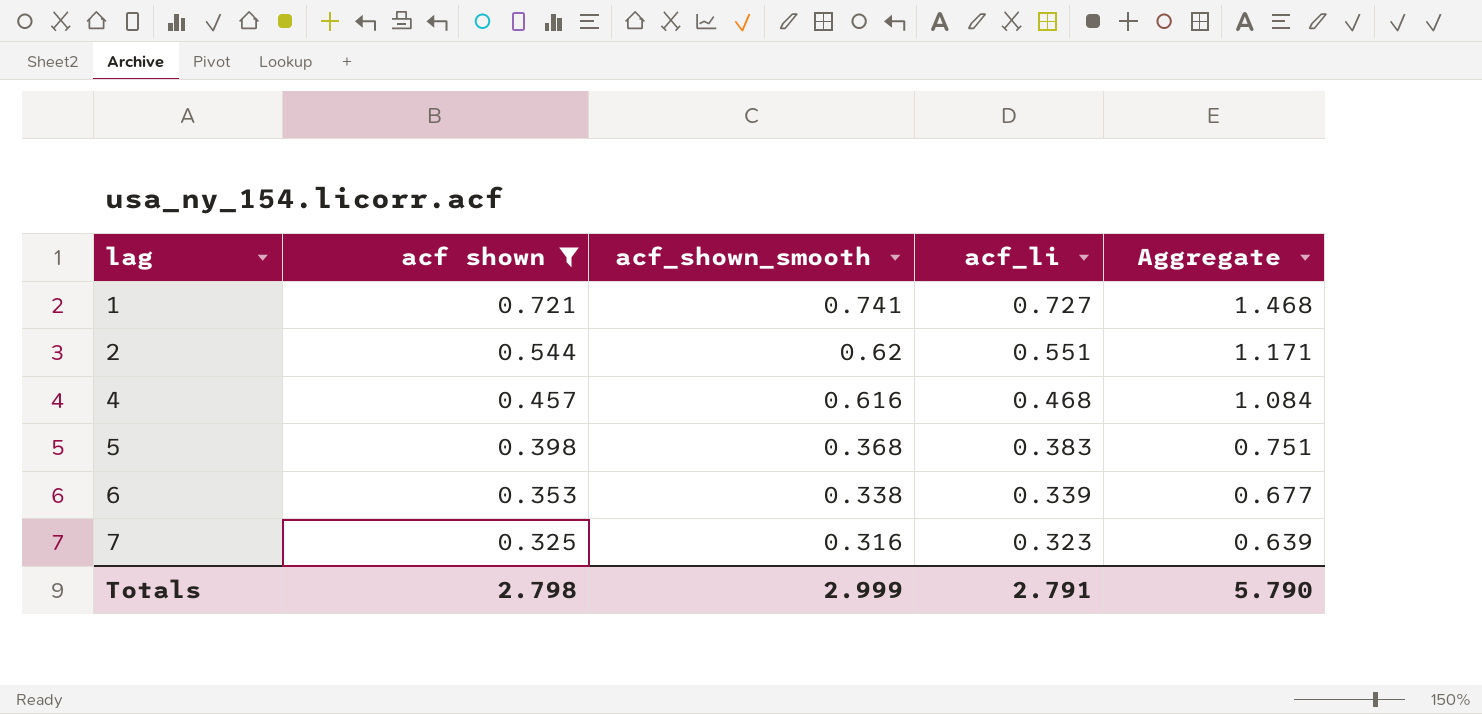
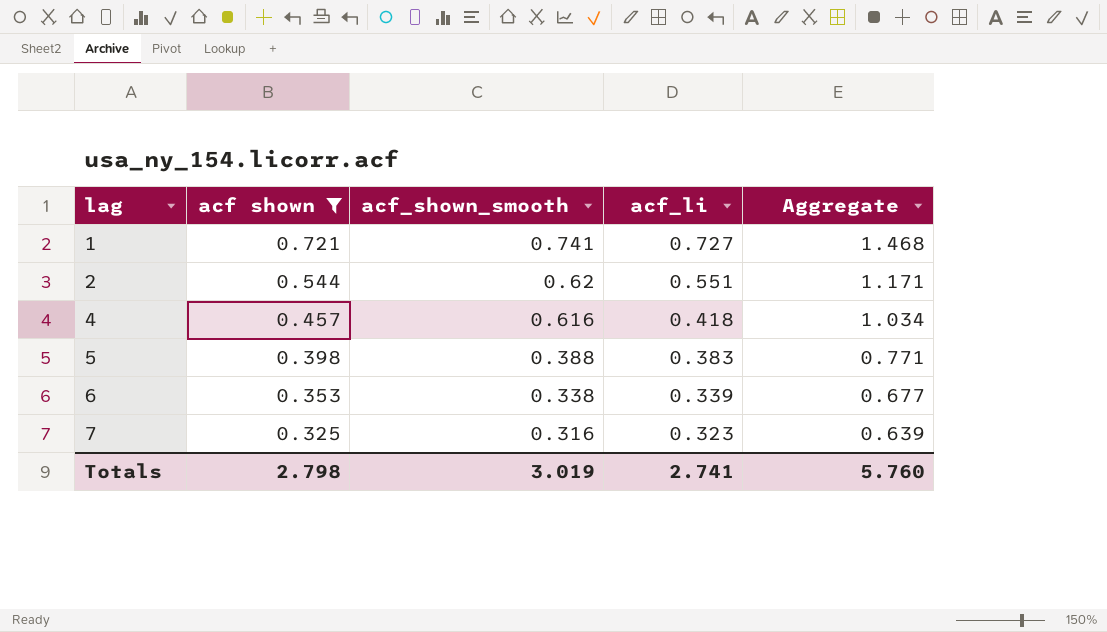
4 | acf_li: 0.468 -> 0.418
4 | Aggregate: 1.084 -> 1.034
5 | acf_shown_smooth: 0.368 -> 0.388
5 | Aggregate: 0.751 -> 0.771
Totals | acf_shown_smooth: 2.999 -> 3.019
Totals | acf_li: 2.791 -> 2.741
Totals | Aggregate: 5.790 -> 5.760

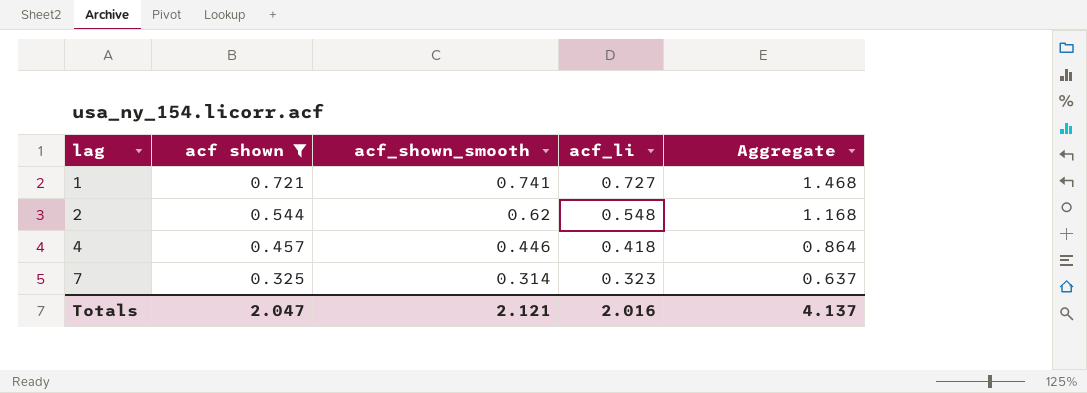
row 5: 0.398 | 0.388 | 0.383 | 0.771 -> none
row 6: 0.353 | 0.338 | 0.339 | 0.677 -> none
2 | acf_li: 0.551 -> 0.548
2 | Aggregate: 1.171 -> 1.168
4 | acf_shown_smooth: 0.616 -> 0.446
4 | Aggregate: 1.034 -> 0.864
7 | acf_shown_smooth: 0.316 -> 0.314
7 | Aggregate: 0.639 -> 0.637
Totals | acf shown: 2.798 -> 2.047
Totals | acf_shown_smooth: 3.019 -> 2.121
Totals | acf_li: 2.741 -> 2.016
Totals | Aggregate: 5.760 -> 4.137

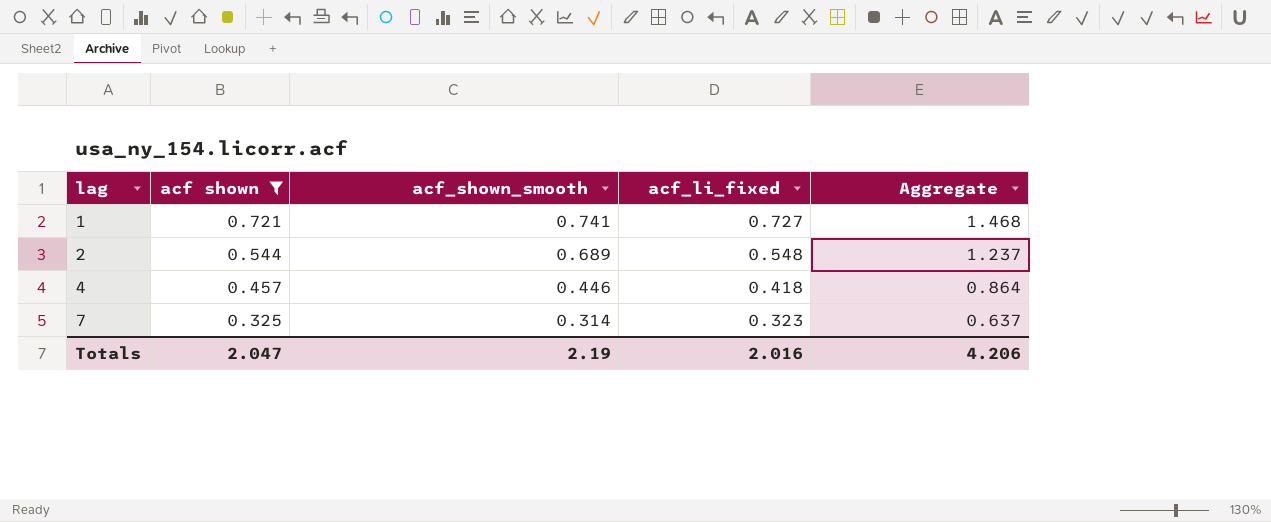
column name: acf_li -> acf_li_fixed
2 | acf_shown_smooth: 0.62 -> 0.689
2 | Aggregate: 1.168 -> 1.237
Totals | acf_shown_smooth: 2.121 -> 2.19
Totals | Aggregate: 4.137 -> 4.206

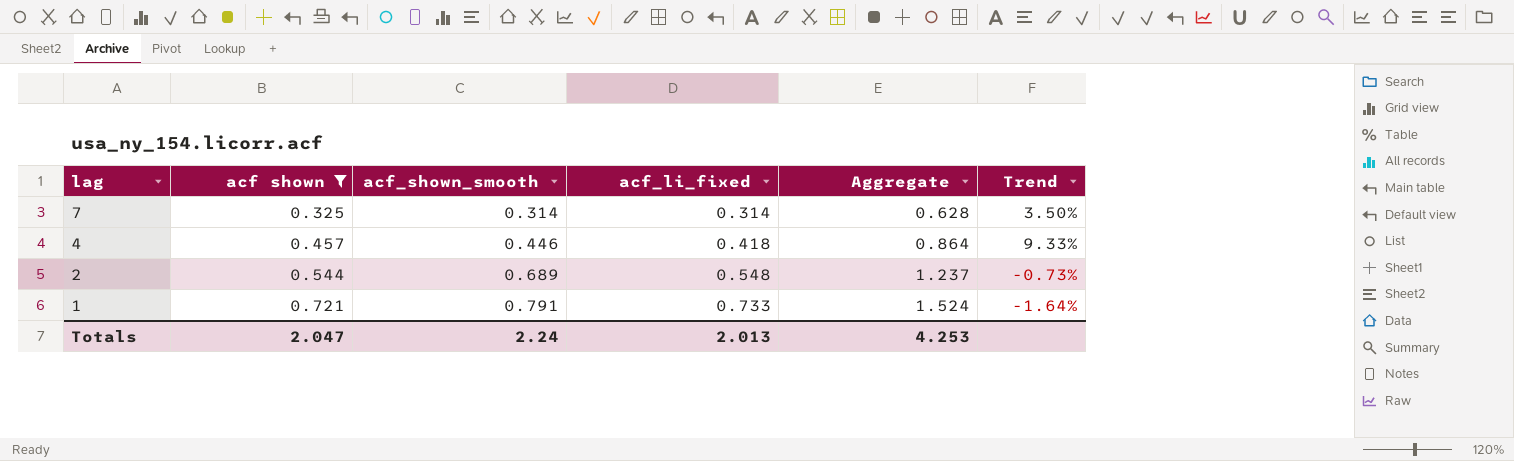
row order: lag ascending -> lag descending
column Trend | formula: none -> ([acf shown] - [acf_li_fixed]) / [acf_li_fixed]
7 | acf_li_fixed: 0.323 -> 0.314
7 | Aggregate: 0.637 -> 0.628
1 | acf_shown_smooth: 0.741 -> 0.791
1 | acf_li_fixed: 0.727 -> 0.733
1 | Aggregate: 1.468 -> 1.524
Totals | acf_shown_smooth: 2.19 -> 2.24
Totals | acf_li_fixed: 2.016 -> 2.013
Totals | Aggregate: 4.206 -> 4.253

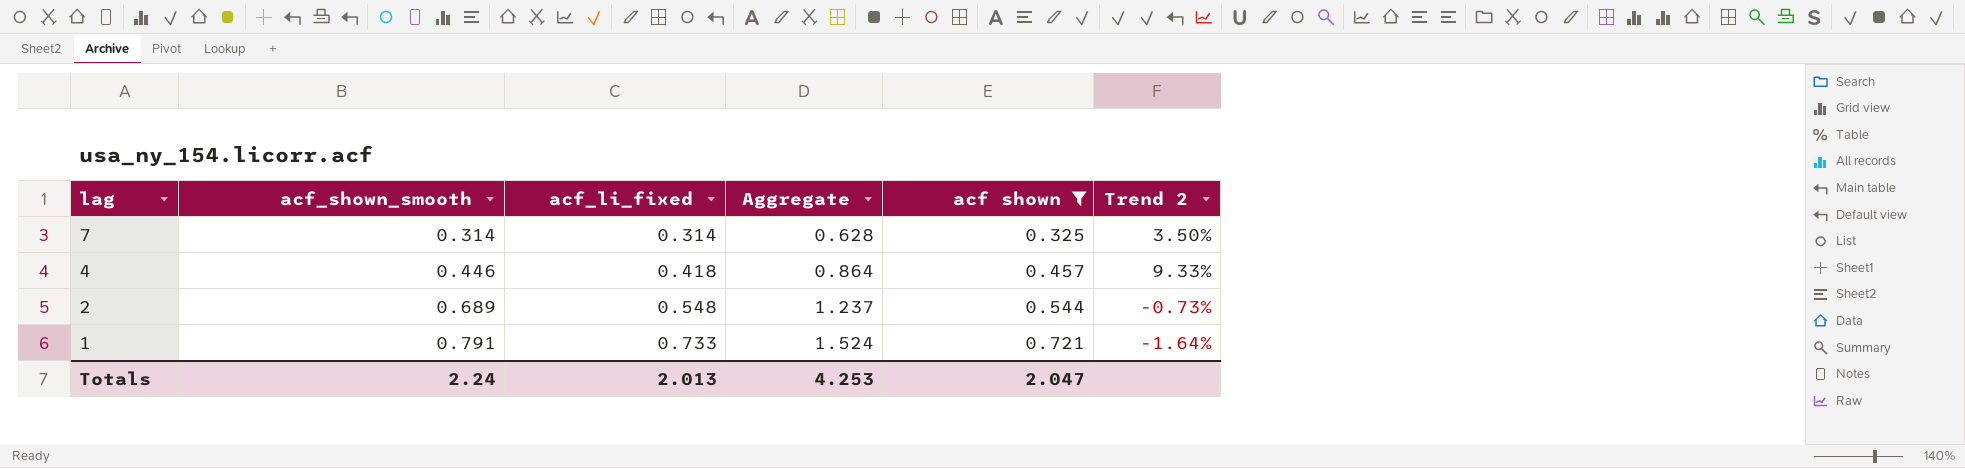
column acf shown | position: 2 -> 5
column name: Trend -> Trend 2

